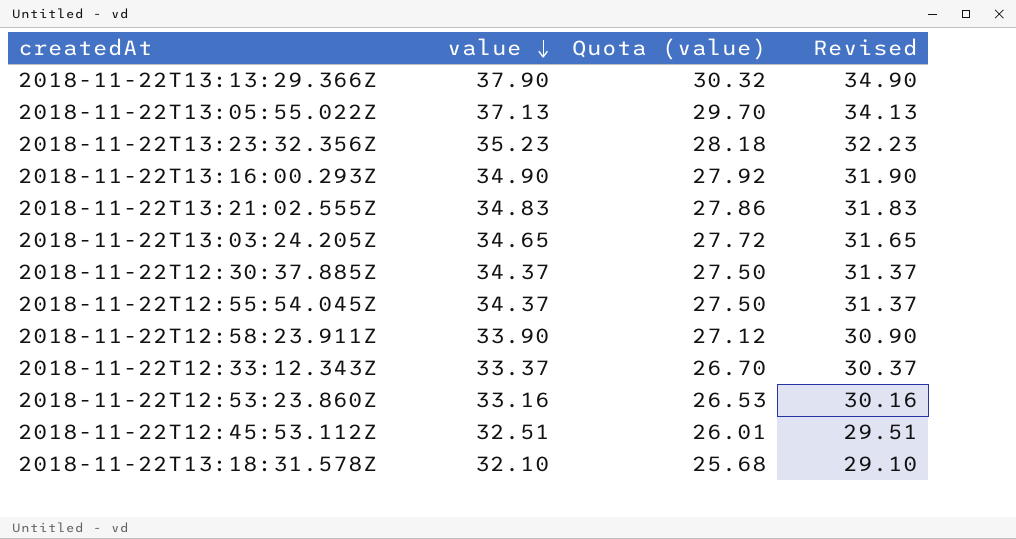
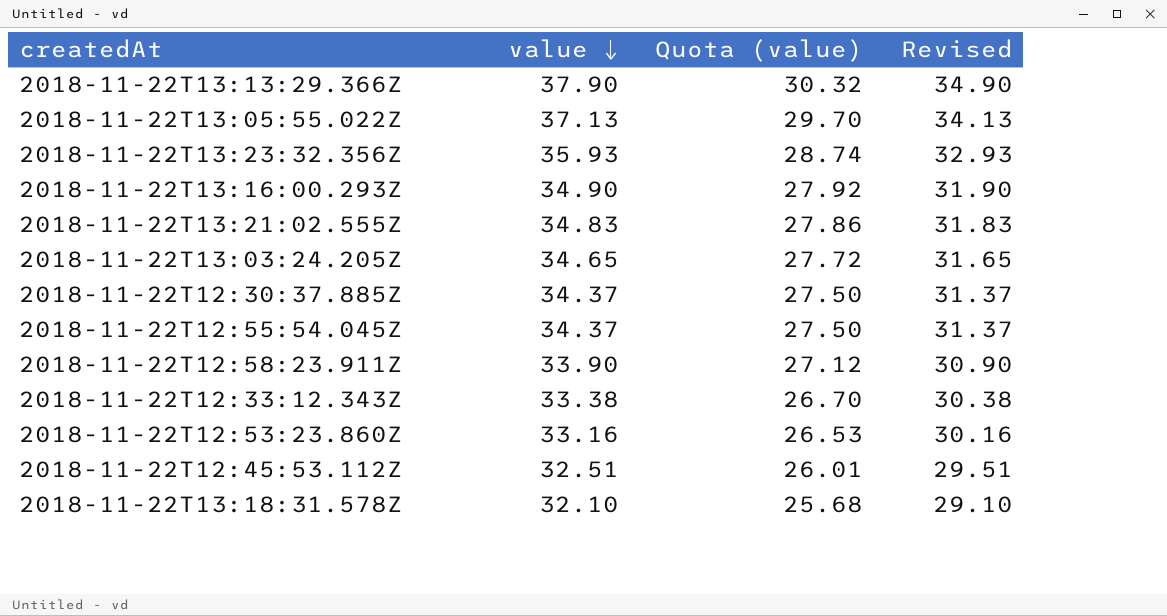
2018-11-22T13:23:32.356Z | value: 35.23 -> 35.93
2018-11-22T13:23:32.356Z | Quota (value): 28.18 -> 28.74
2018-11-22T13:23:32.356Z | Revised: 32.23 -> 32.93
2018-11-22T12:33:12.343Z | value: 33.37 -> 33.38
2018-11-22T12:33:12.343Z | Revised: 30.37 -> 30.38

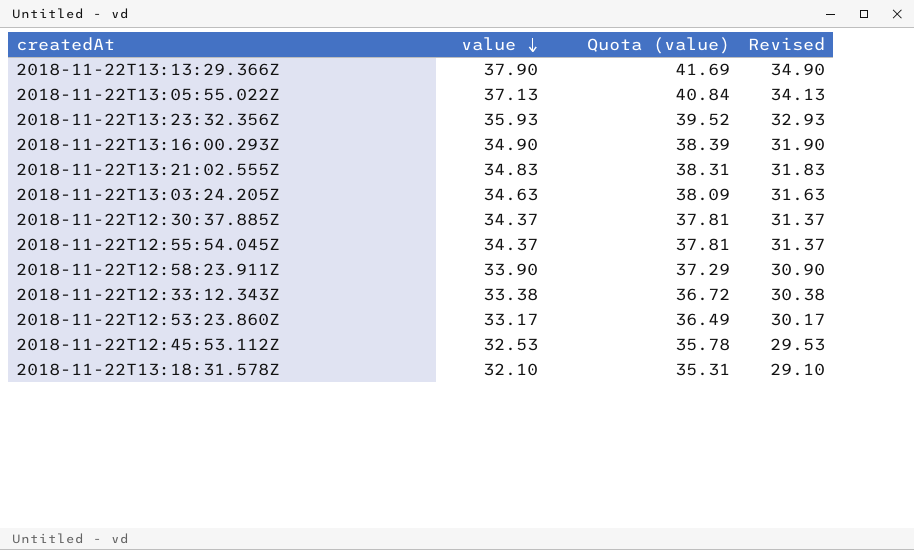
column Quota (value) | formula: [value] * 0.8 -> [value] * 1.1
2018-11-22T13:03:24.205Z | value: 34.65 -> 34.63
2018-11-22T13:03:24.205Z | Revised: 31.65 -> 31.63
2018-11-22T12:53:23.860Z | value: 33.16 -> 33.17
2018-11-22T12:53:23.860Z | Revised: 30.16 -> 30.17
2018-11-22T12:45:53.112Z | value: 32.51 -> 32.53
2018-11-22T12:45:53.112Z | Revised: 29.51 -> 29.53

